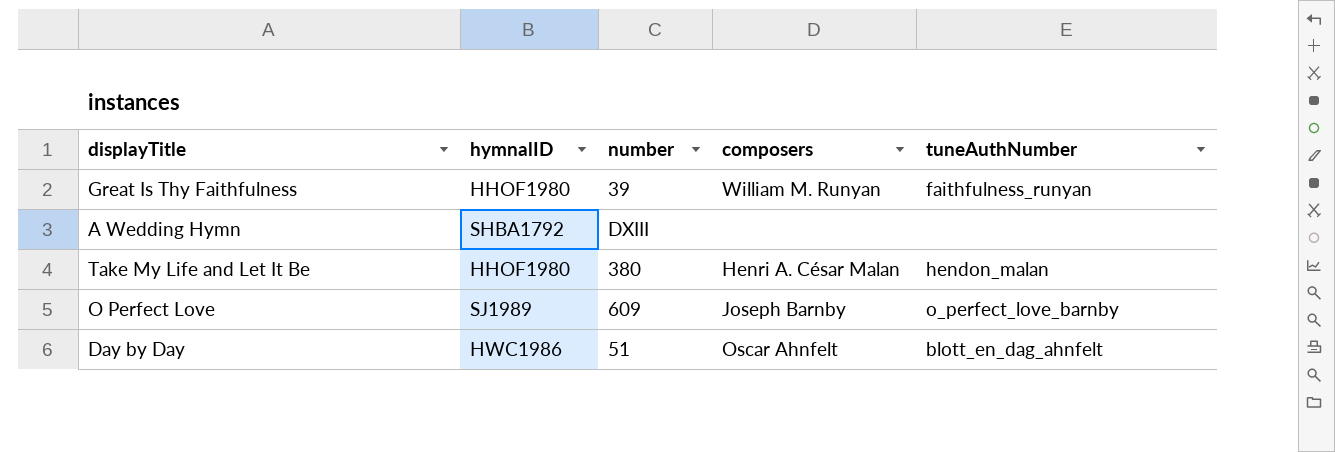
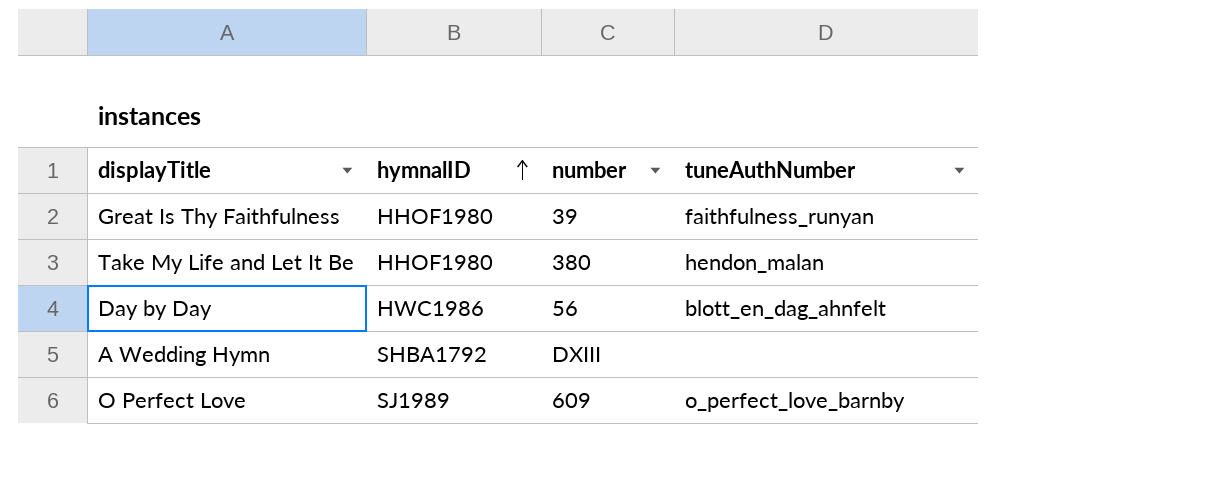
row order: none -> hymnalID ascending
column composers | position: 4 -> none
Day by Day | number: 51 -> 56

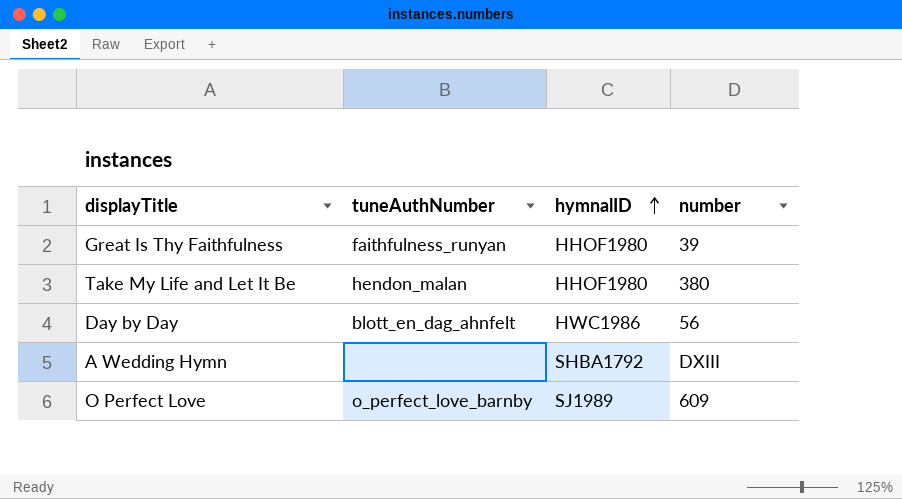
column tuneAuthNumber | position: 4 -> 2

